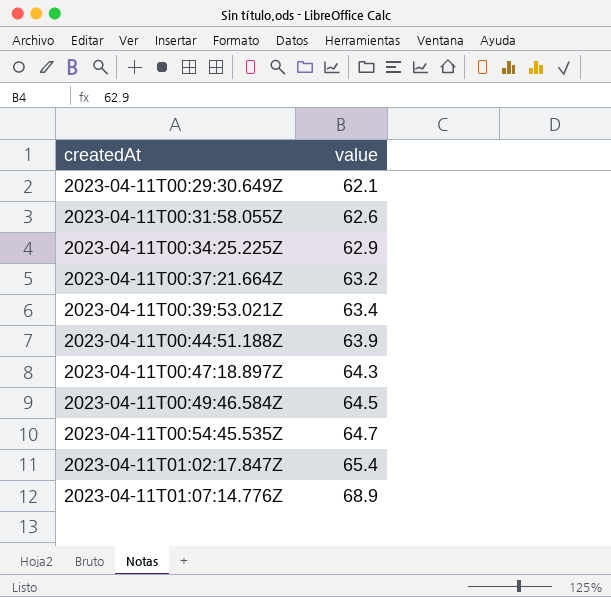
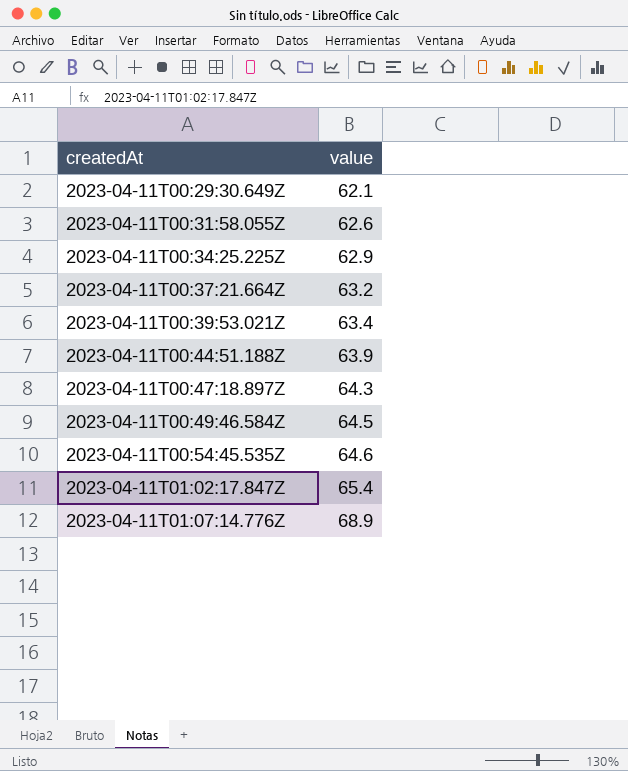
2023-04-11T00:54:45.535Z | value: 64.7 -> 64.6

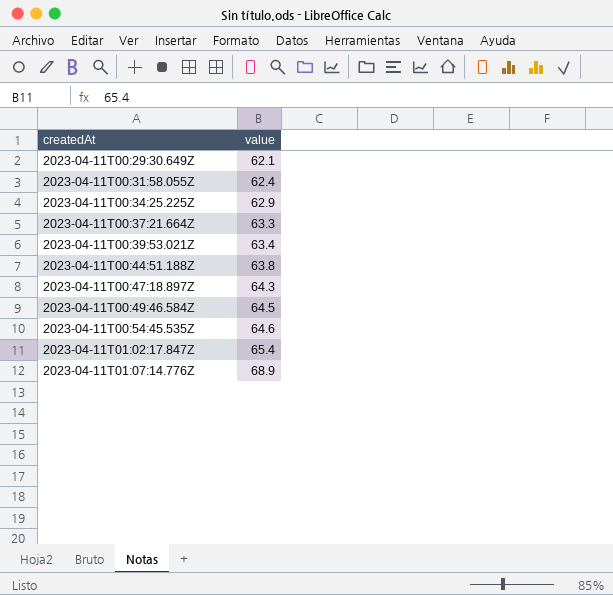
2023-04-11T00:31:58.055Z | value: 62.6 -> 62.4
2023-04-11T00:37:21.664Z | value: 63.2 -> 63.3
2023-04-11T00:44:51.188Z | value: 63.9 -> 63.8

